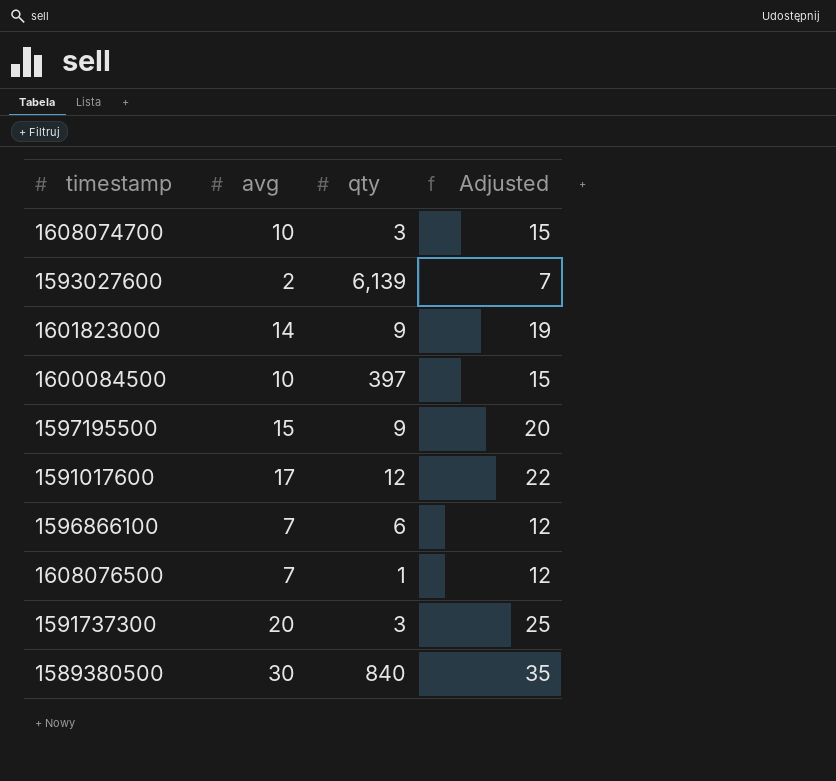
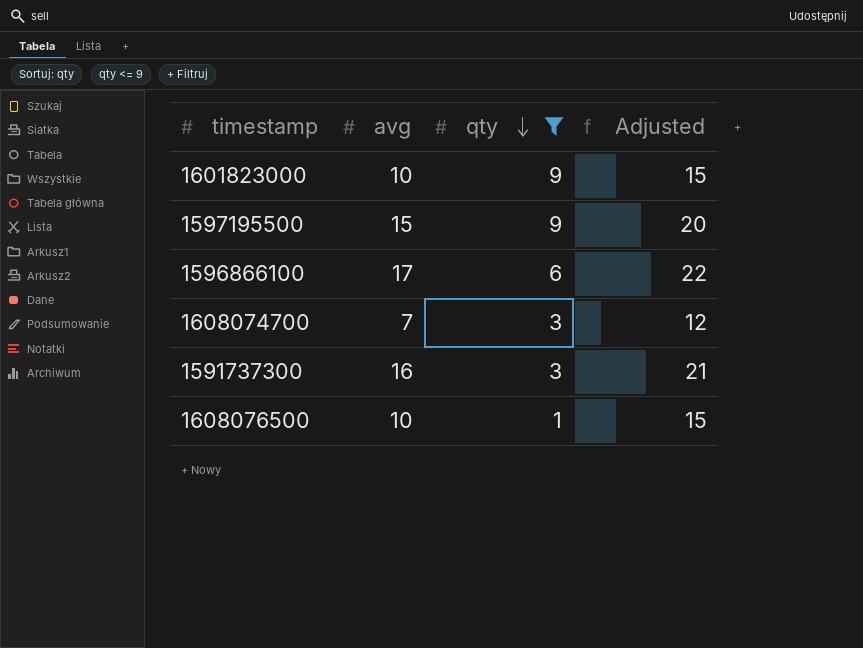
filter: none -> qty <= 9
row order: none -> qty descending
1601823000 | avg: 14 -> 10
1601823000 | Adjusted: 19 -> 15
1596866100 | avg: 7 -> 17
1596866100 | Adjusted: 12 -> 22
1608074700 | avg: 10 -> 7
1608074700 | Adjusted: 15 -> 12
1591737300 | avg: 20 -> 16
1591737300 | Adjusted: 25 -> 21
1608076500 | avg: 7 -> 10
1608076500 | Adjusted: 12 -> 15

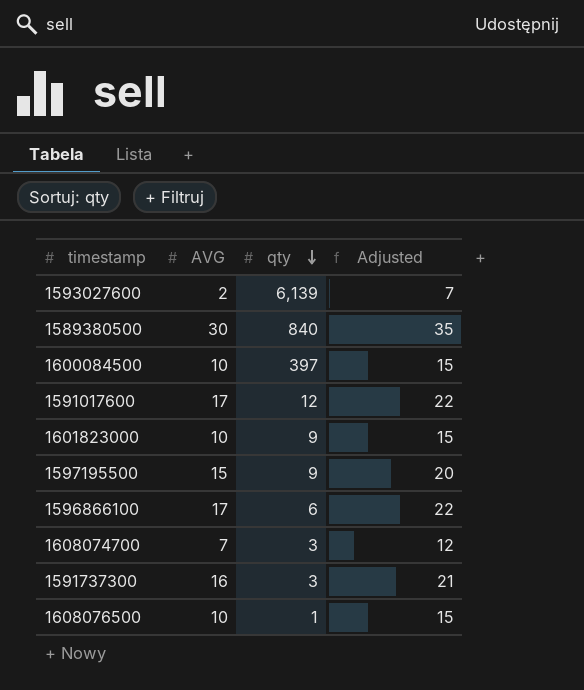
filter: qty <= 9 -> none
column name: avg -> AVG

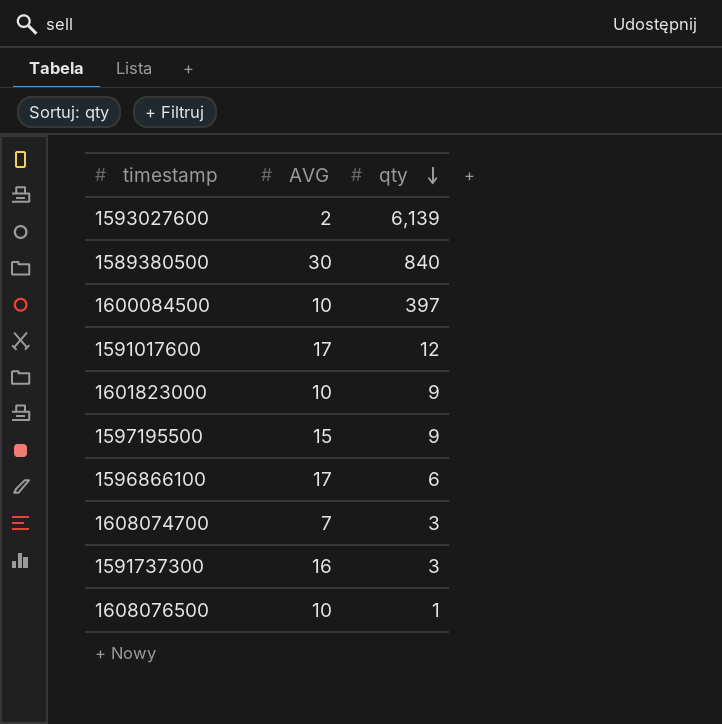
column Adjusted | formula: [AVG] + 5 -> none

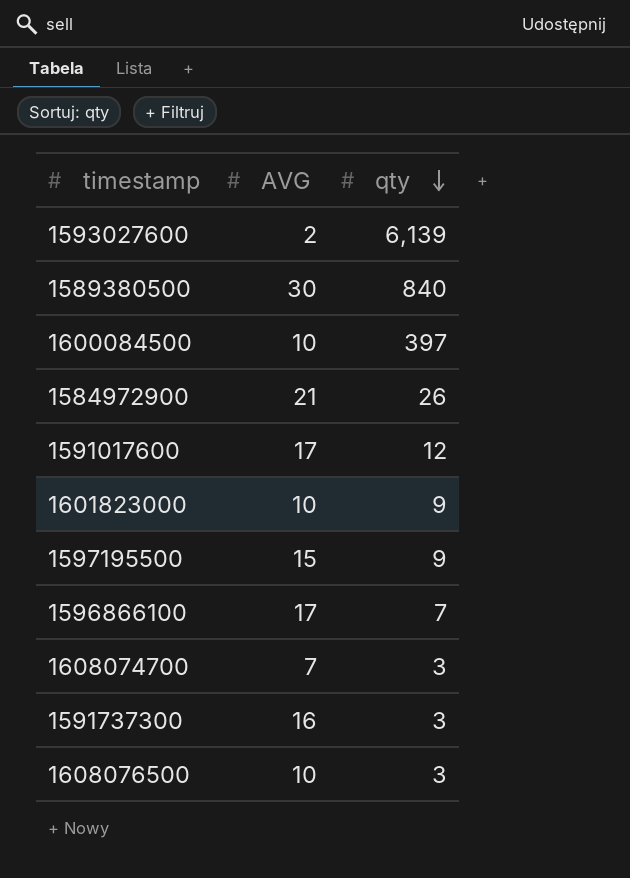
row 1584972900: none -> 21 | 26
1596866100 | qty: 6 -> 7
1608076500 | qty: 1 -> 3

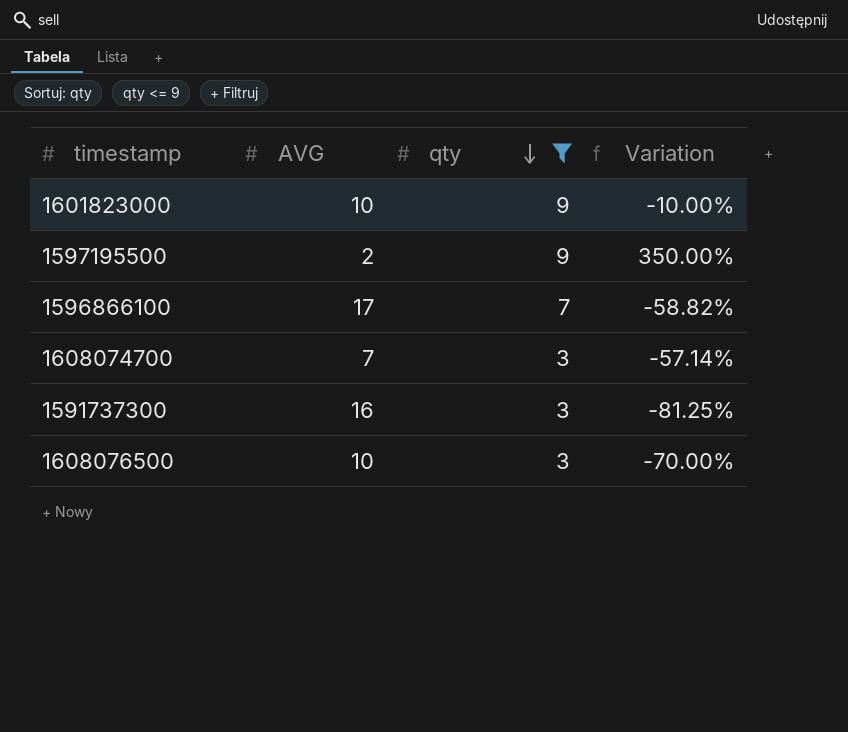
filter: none -> qty <= 9
column Variation | formula: none -> ([qty] - [AVG]) / [AVG]
1597195500 | AVG: 15 -> 2

